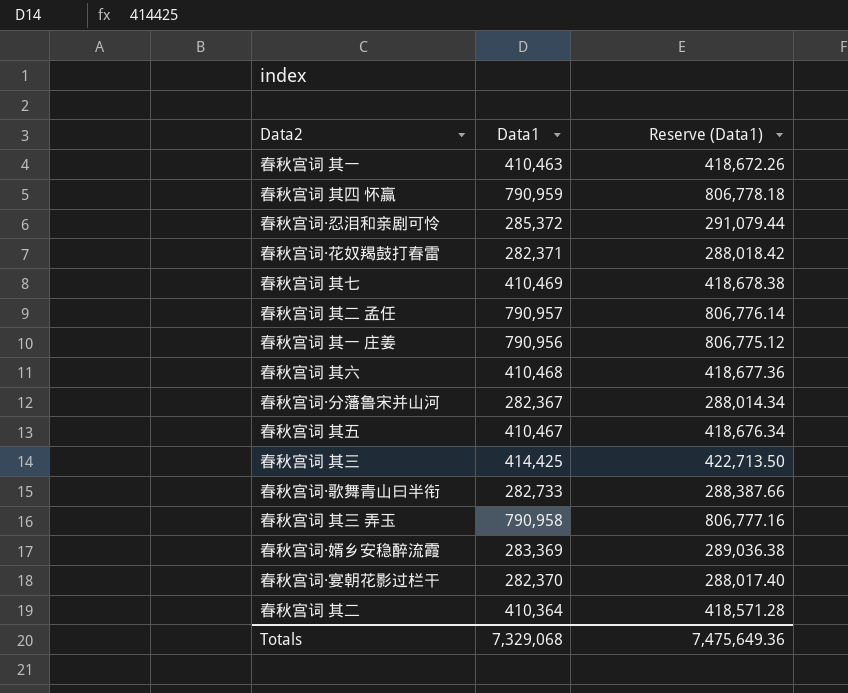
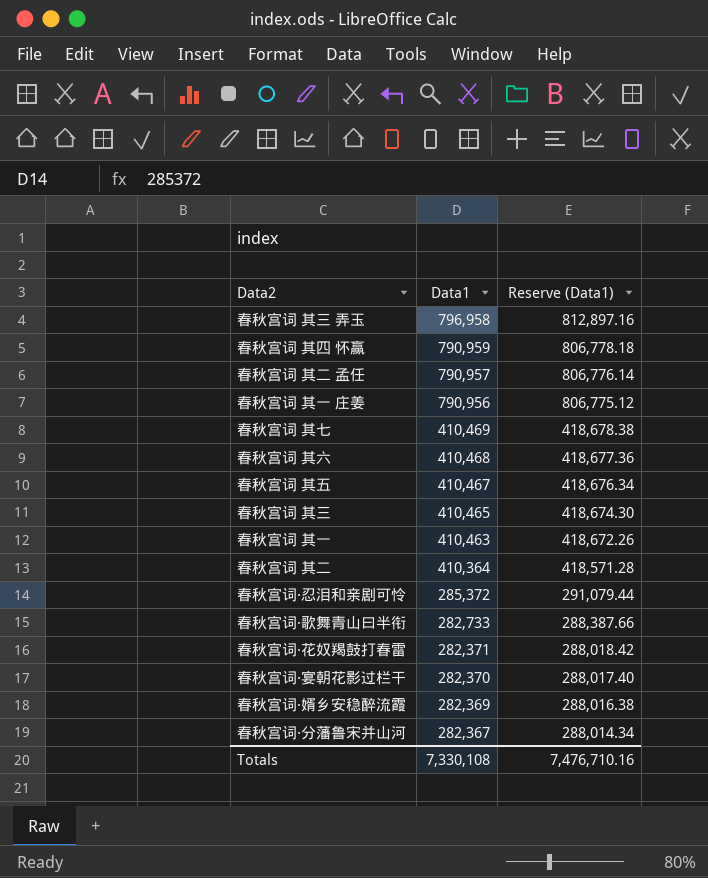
row order: none -> Data1 descending
春秋宫词 其三 弄玉 | Data1: 790,958 -> 796,958
春秋宫词 其三 弄玉 | Reserve (Data1): 806,777.16 -> 812,897.16
春秋宫词 其三 | Data1: 414,425 -> 410,465
春秋宫词 其三 | Reserve (Data1): 422,713.50 -> 418,674.30
春秋宫词·婿乡安稳醉流霞 | Data1: 283,369 -> 282,369
春秋宫词·婿乡安稳醉流霞 | Reserve (Data1): 289,036.38 -> 288,016.38
Totals | Data1: 7,329,068 -> 7,330,108
Totals | Reserve (Data1): 7,475,649.36 -> 7,476,710.16

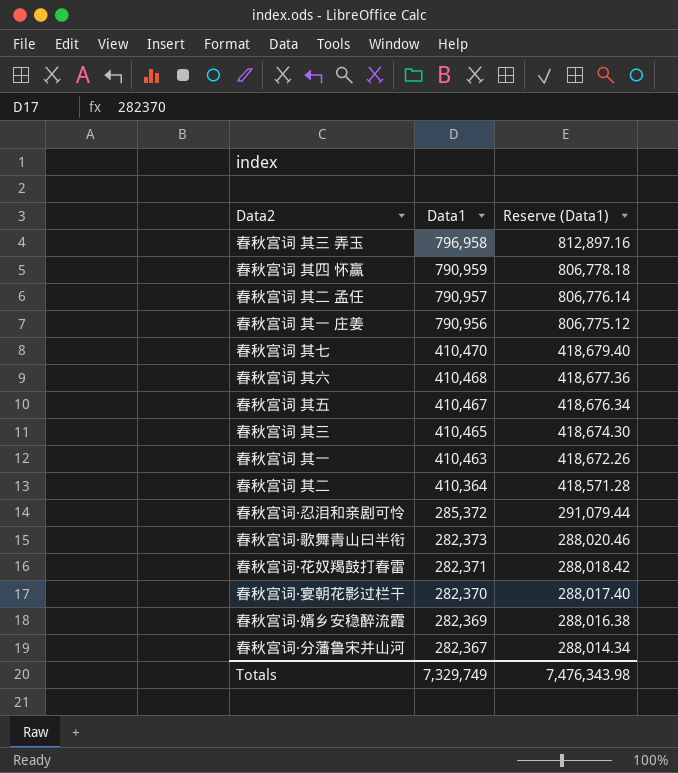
春秋宫词 其七 | Data1: 410,469 -> 410,470
春秋宫词 其七 | Reserve (Data1): 418,678.38 -> 418,679.40
春秋宫词·歌舞青山曰半衔 | Data1: 282,733 -> 282,373
春秋宫词·歌舞青山曰半衔 | Reserve (Data1): 288,387.66 -> 288,020.46
Totals | Data1: 7,330,108 -> 7,329,749
Totals | Reserve (Data1): 7,476,710.16 -> 7,476,343.98

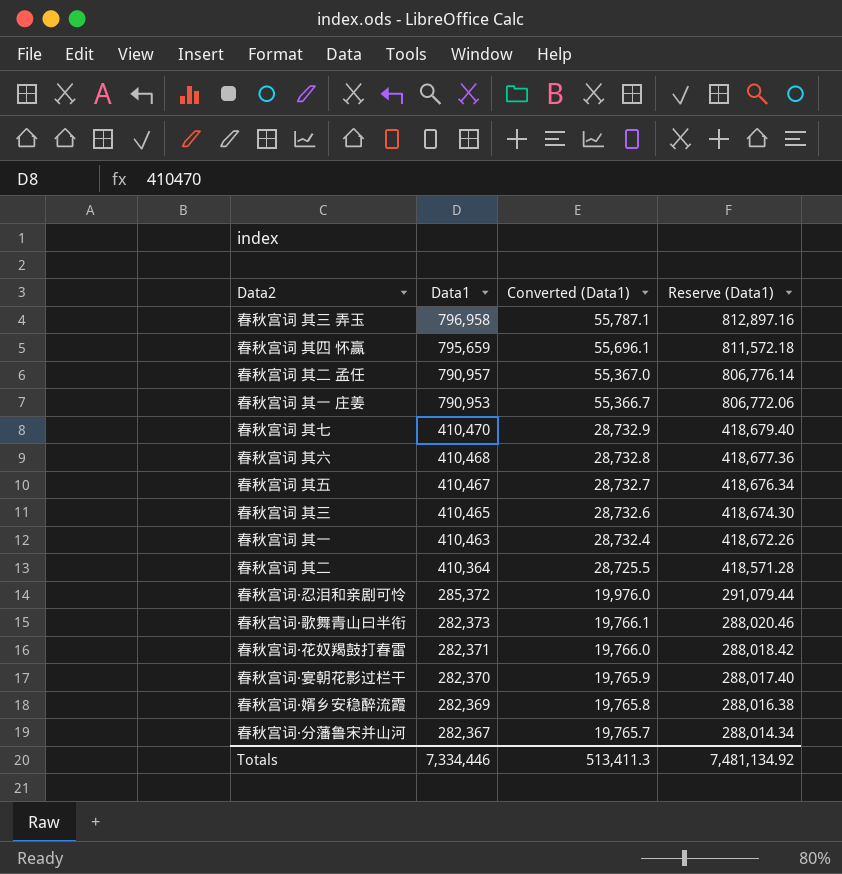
column Converted (Data1) | formula: none -> [Data1] * 0.07
春秋宫词 其四 怀赢 | Data1: 790,959 -> 795,659
春秋宫词 其四 怀赢 | Reserve (Data1): 806,778.18 -> 811,572.18
春秋宫词 其一 庄姜 | Data1: 790,956 -> 790,953
春秋宫词 其一 庄姜 | Reserve (Data1): 806,775.12 -> 806,772.06
Totals | Data1: 7,329,749 -> 7,334,446
Totals | Reserve (Data1): 7,476,343.98 -> 7,481,134.92

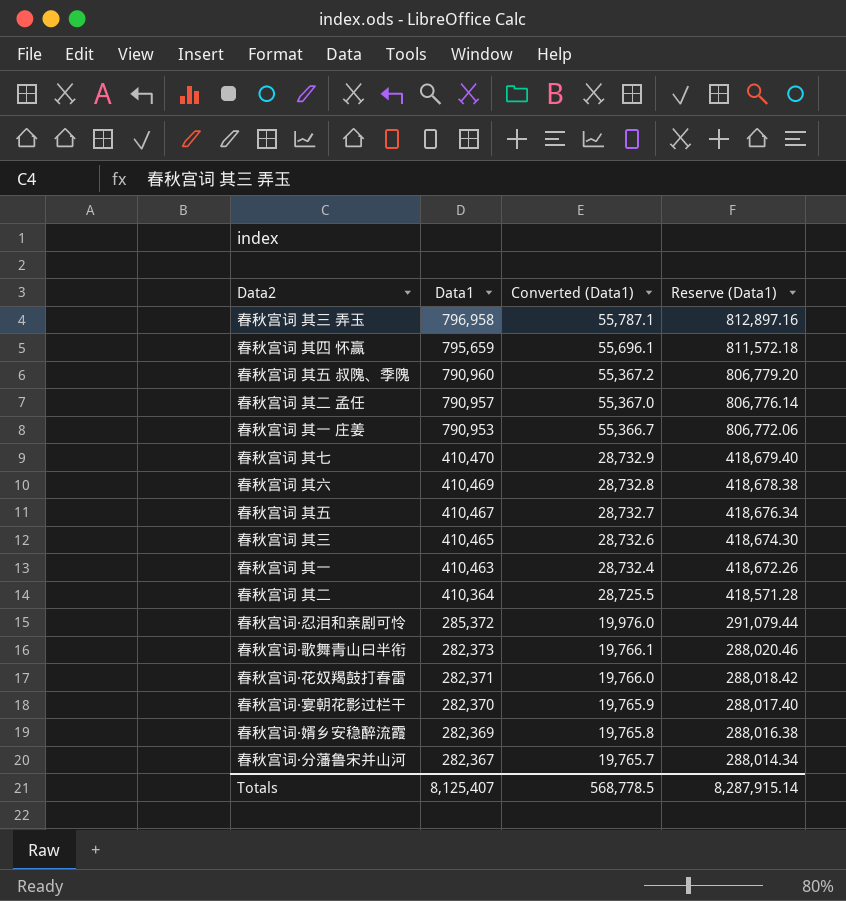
row 春秋宫词 其五 叔隗、季隗: none -> 790,960 | 55,367.2 | 806,779.20
春秋宫词 其六 | Data1: 410,468 -> 410,469
春秋宫词 其六 | Reserve (Data1): 418,677.36 -> 418,678.38
Totals | Data1: 7,334,446 -> 8,125,407
Totals | Converted (Data1): 513,411.3 -> 568,778.5
Totals | Reserve (Data1): 7,481,134.92 -> 8,287,915.14

